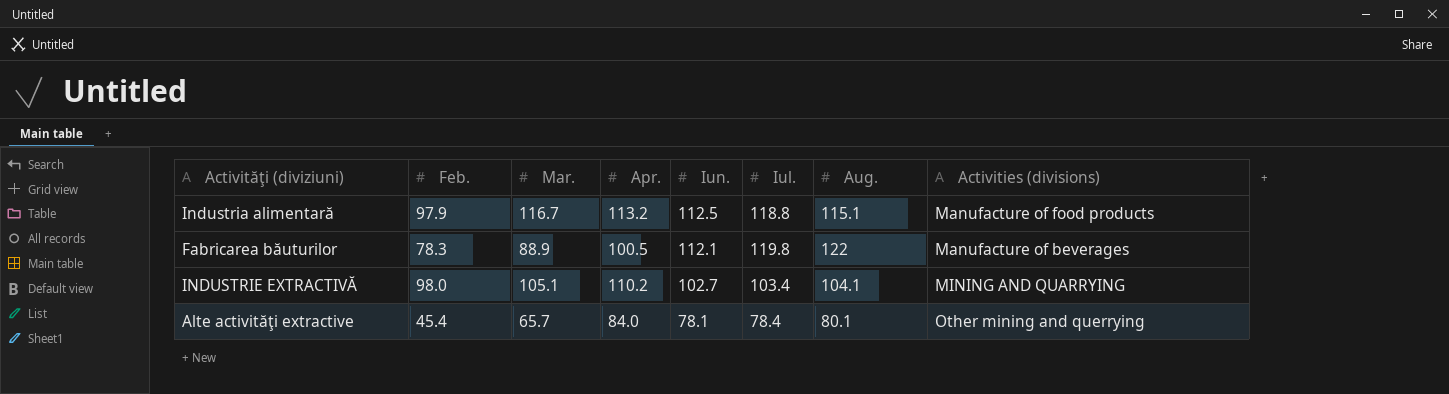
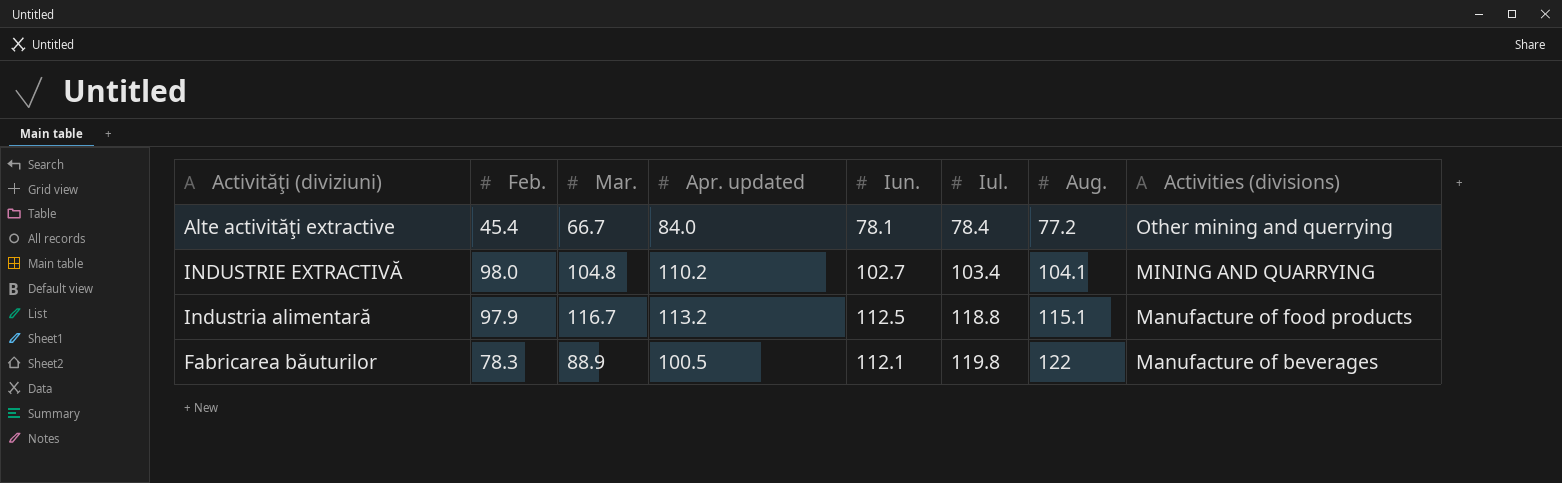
row order: Iun. descending -> Iul. ascending
column name: Apr. -> Apr. updated
Alte activităţi extractive | Mar.: 65.7 -> 66.7
Alte activităţi extractive | Aug.: 80.1 -> 77.2
INDUSTRIE EXTRACTIVĂ | Mar.: 105.1 -> 104.8

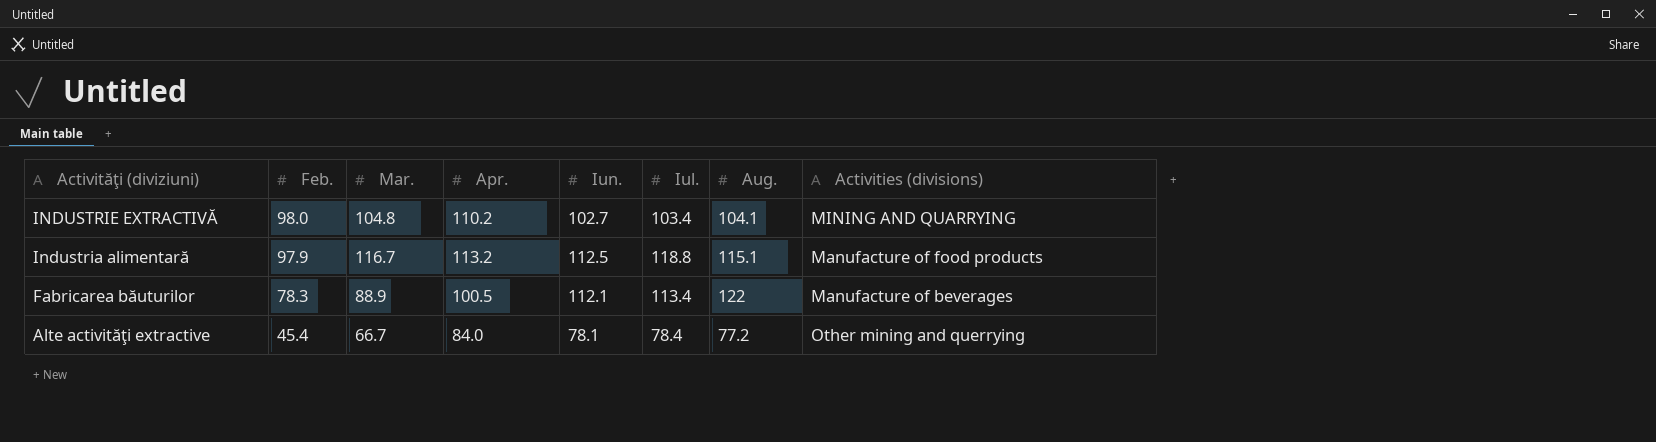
row order: Iul. ascending -> Activităţi (diviziuni) descending
column name: Apr. updated -> Apr.
Fabricarea băuturilor | Iul.: 119.8 -> 113.4

